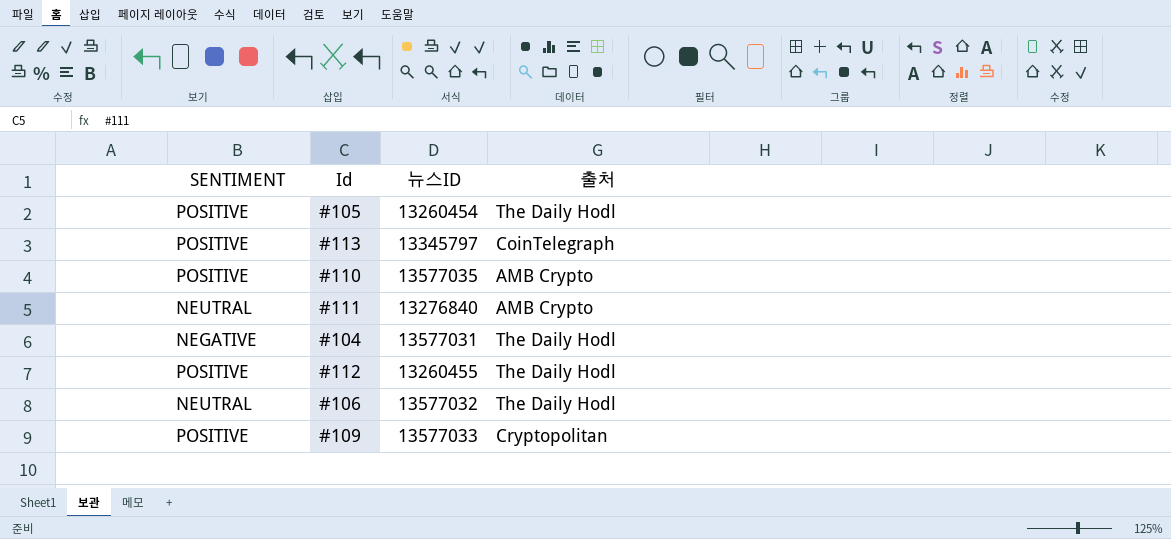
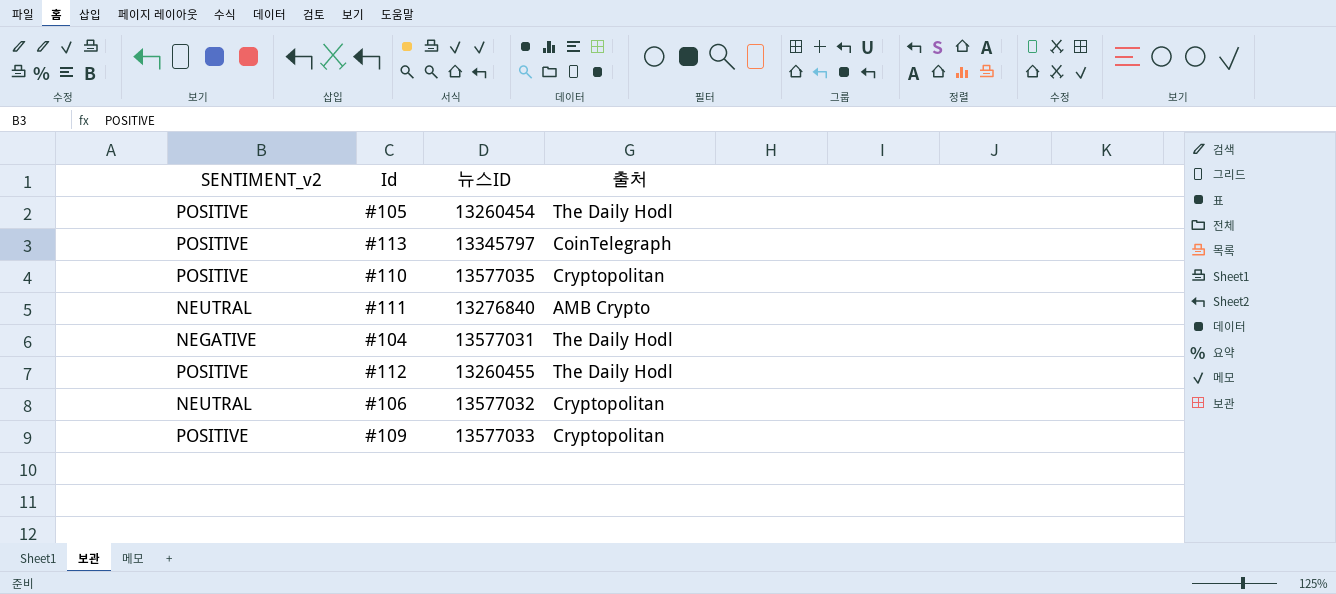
column name: SENTIMENT -> SENTIMENT_v2
#110 | 출처: AMB Crypto -> Cryptopolitan
#106 | 출처: The Daily Hodl -> Cryptopolitan

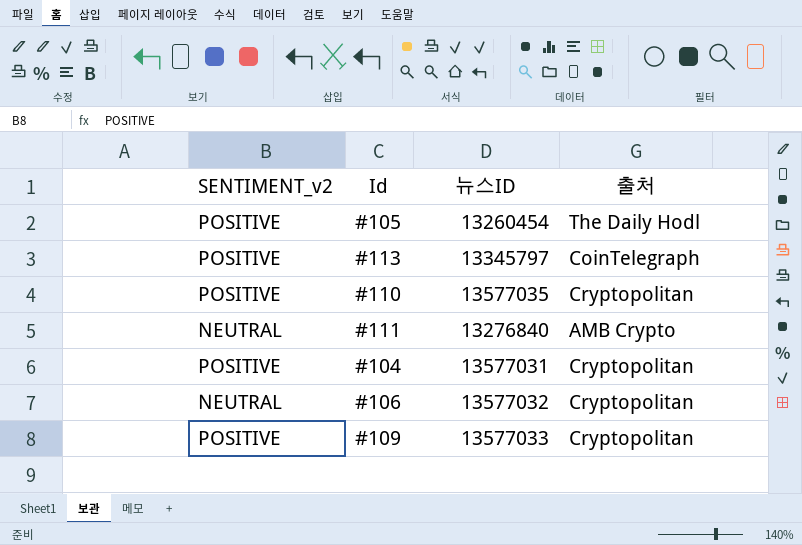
row #112: POSITIVE | 13260455 | The Daily Hodl -> none
#104 | SENTIMENT_v2: NEGATIVE -> POSITIVE
#104 | 출처: The Daily Hodl -> Cryptopolitan

